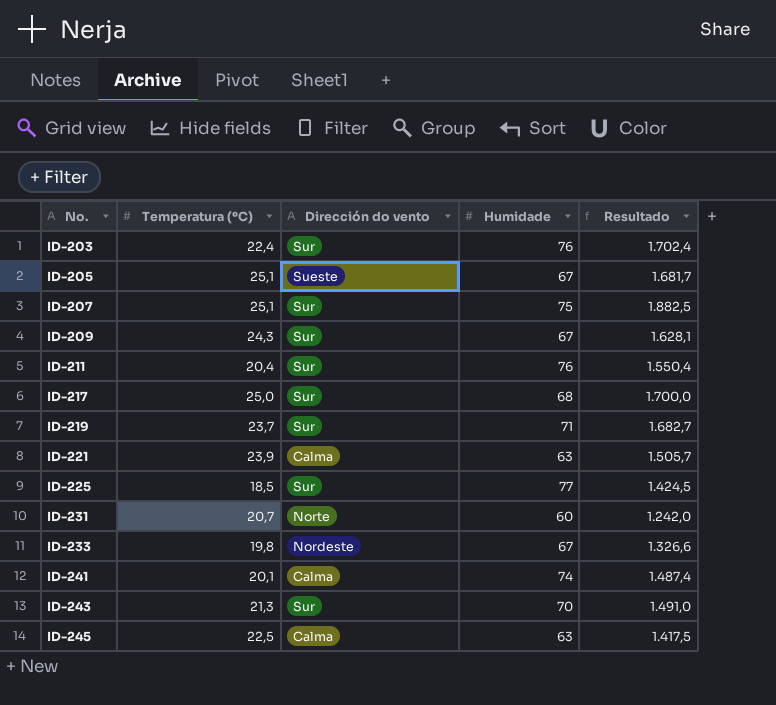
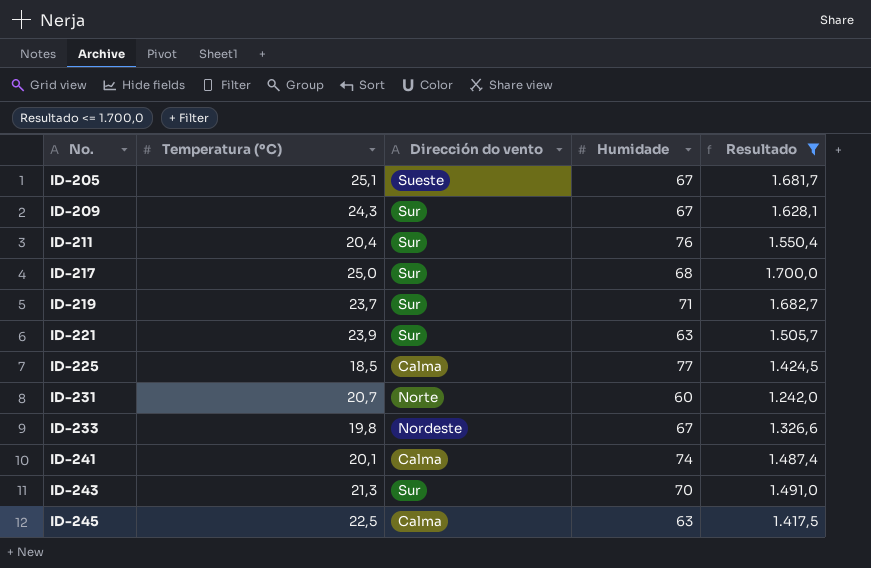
filter: none -> Resultado <= 1.700,0
ID-221 | Dirección do vento: Calma -> Sur
ID-225 | Dirección do vento: Sur -> Calma

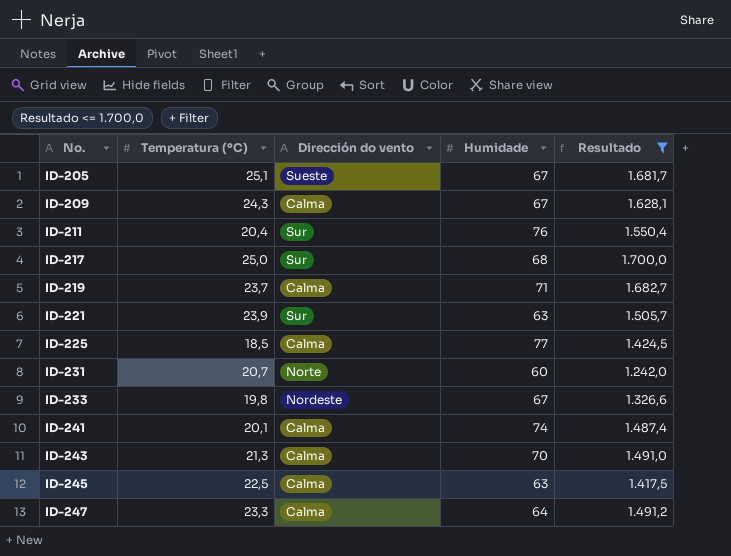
ID-209 | Dirección do vento: Sur -> Calma
ID-219 | Dirección do vento: Sur -> Calma
ID-243 | Dirección do vento: Sur -> Calma
row ID-247: none -> 23,3 | Calma | 64 | 1.491,2

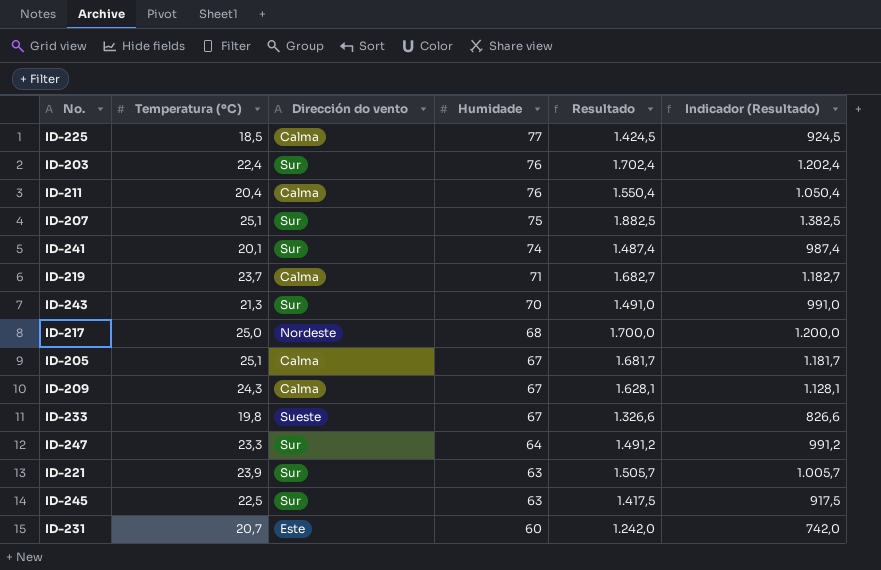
filter: Resultado <= 1.700,0 -> none
row order: No. ascending -> Humidade descending
column Indicador (Resultado) | formula: none -> [Resultado] - 500
ID-211 | Dirección do vento: Sur -> Calma
ID-241 | Dirección do vento: Calma -> Sur
ID-243 | Dirección do vento: Calma -> Sur
ID-217 | Dirección do vento: Sur -> Nordeste
ID-205 | Dirección do vento: Sueste -> Calma
ID-233 | Dirección do vento: Nordeste -> Sueste
ID-247 | Dirección do vento: Calma -> Sur
ID-245 | Dirección do vento: Calma -> Sur
ID-231 | Dirección do vento: Norte -> Este

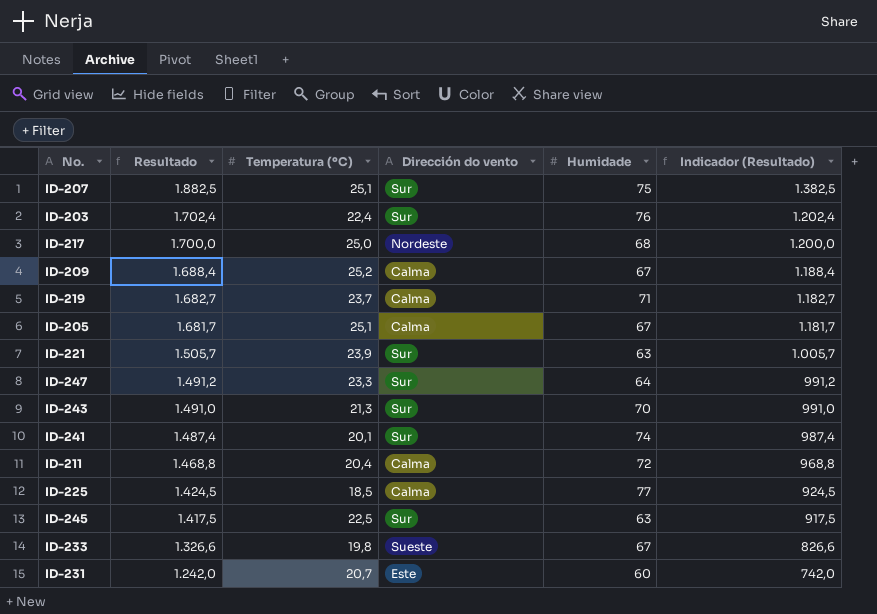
row order: Humidade descending -> Resultado descending
column Resultado | position: 5 -> 2
ID-209 | Resultado: 1.628,1 -> 1.688,4
ID-209 | Temperatura (ºC): 24,3 -> 25,2
ID-209 | Indicador (Resultado): 1.128,1 -> 1.188,4
ID-211 | Resultado: 1.550,4 -> 1.468,8
ID-211 | Humidade: 76 -> 72
ID-211 | Indicador (Resultado): 1.050,4 -> 968,8

